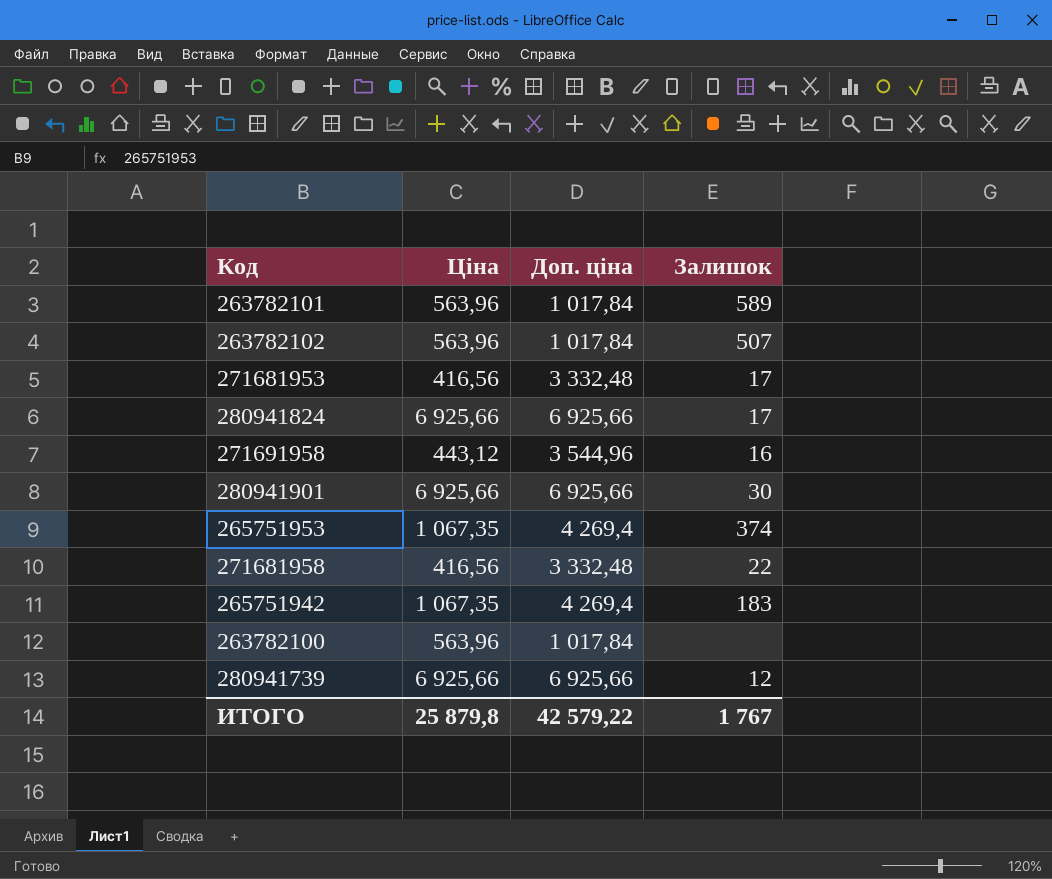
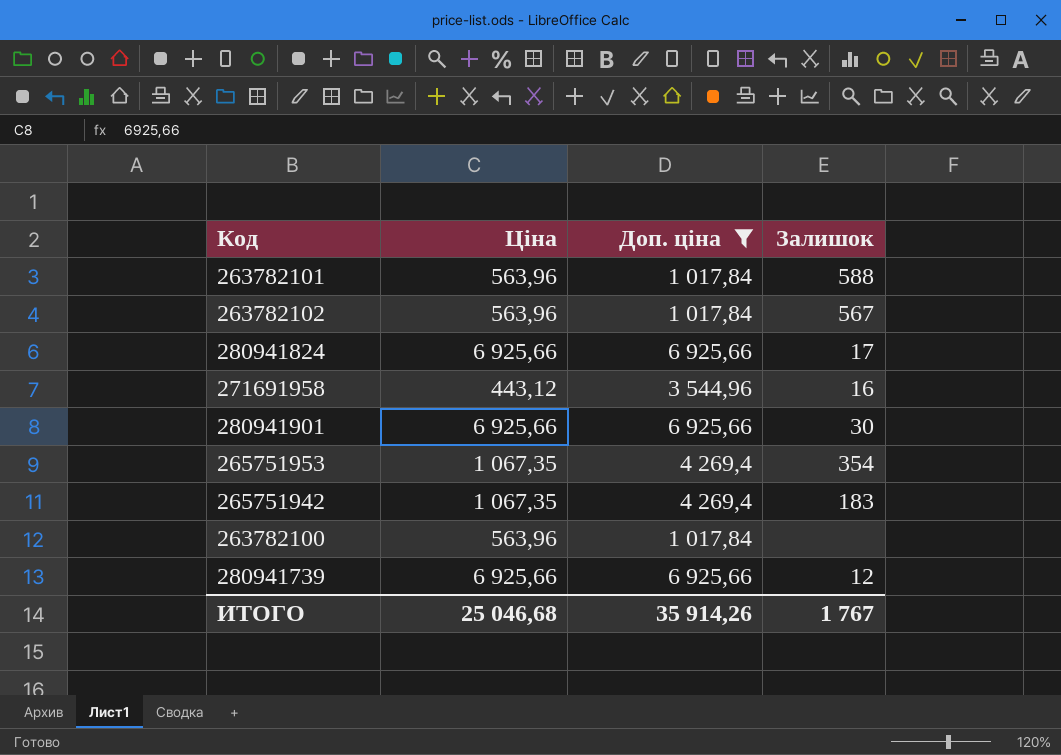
filter: none -> Доп. ціна != 3 332,48
263782101 | Залишок: 589 -> 588
263782102 | Залишок: 507 -> 567
265751953 | Залишок: 374 -> 354
ИТОГО | Ціна: 25 879,8 -> 25 046,68
ИТОГО | Доп. ціна: 42 579,22 -> 35 914,26

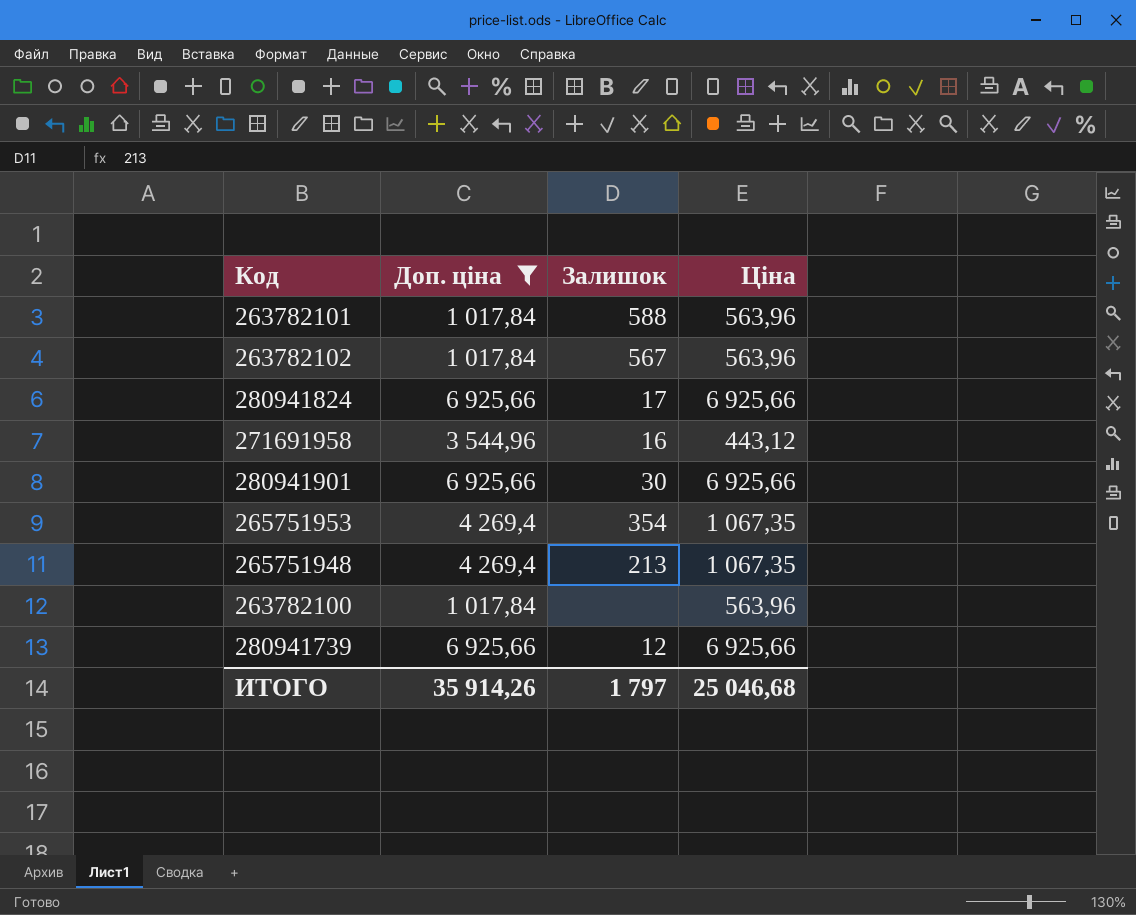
column Ціна | position: 2 -> 4
row 265751942: 1 067,35 | 4 269,4 | 183 -> none
row 265751948: none -> 4 269,4 | 213 | 1 067,35
ИТОГО | Залишок: 1 767 -> 1 797

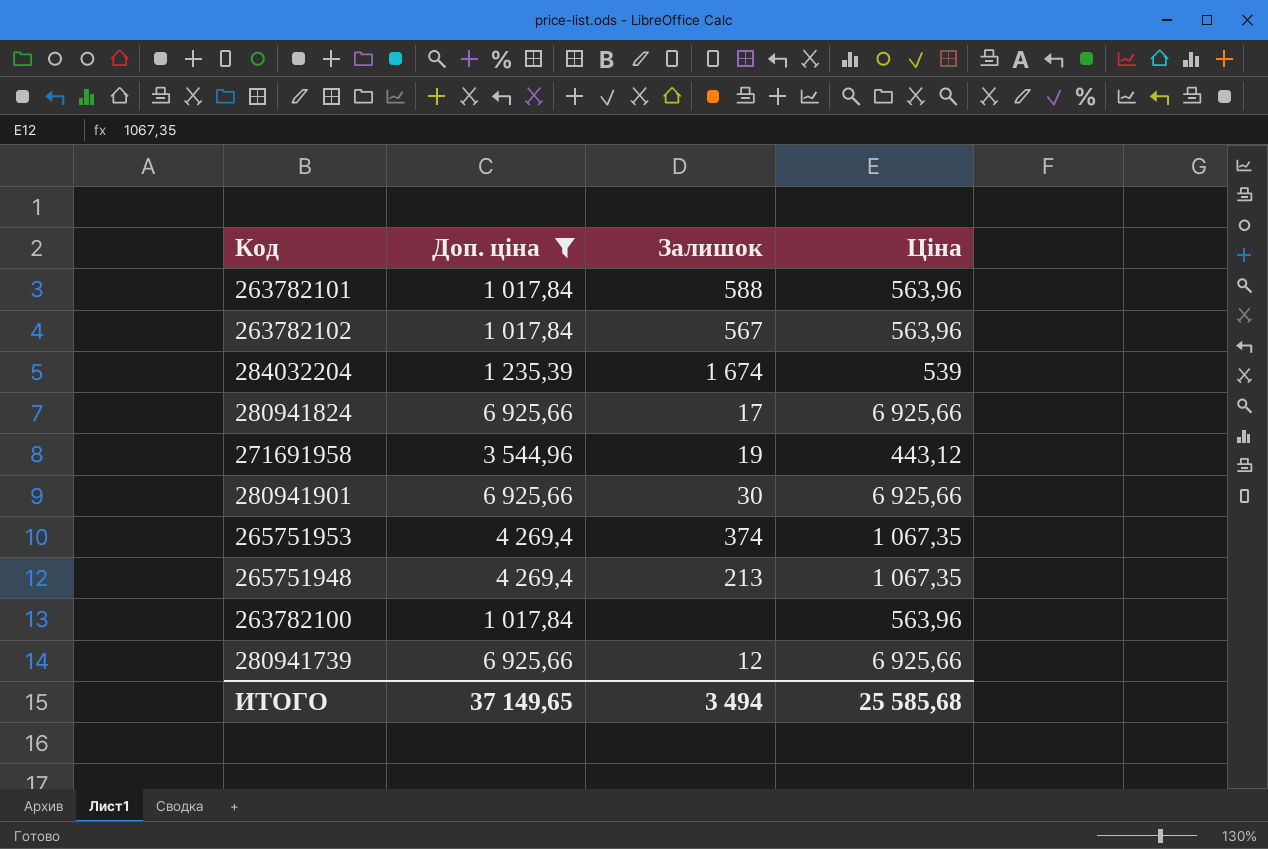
row 284032204: none -> 1 235,39 | 1 674 | 539
271691958 | Залишок: 16 -> 19
265751953 | Залишок: 354 -> 374
ИТОГО | Доп. ціна: 35 914,26 -> 37 149,65
ИТОГО | Залишок: 1 797 -> 3 494
ИТОГО | Ціна: 25 046,68 -> 25 585,68

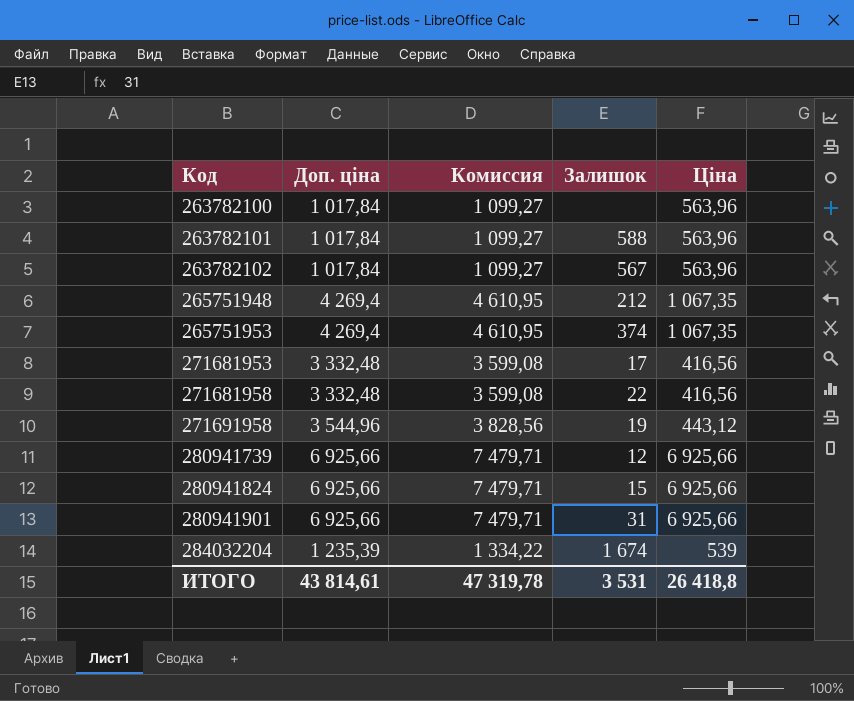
filter: Доп. ціна != 3 332,48 -> none
row order: none -> Код ascending
column Комиссия | formula: none -> [Доп. ціна] * 1,08
265751948 | Залишок: 213 -> 212
280941824 | Залишок: 17 -> 15
280941901 | Залишок: 30 -> 31
ИТОГО | Доп. ціна: 37 149,65 -> 43 814,61
ИТОГО | Залишок: 3 494 -> 3 531
ИТОГО | Ціна: 25 585,68 -> 26 418,8

